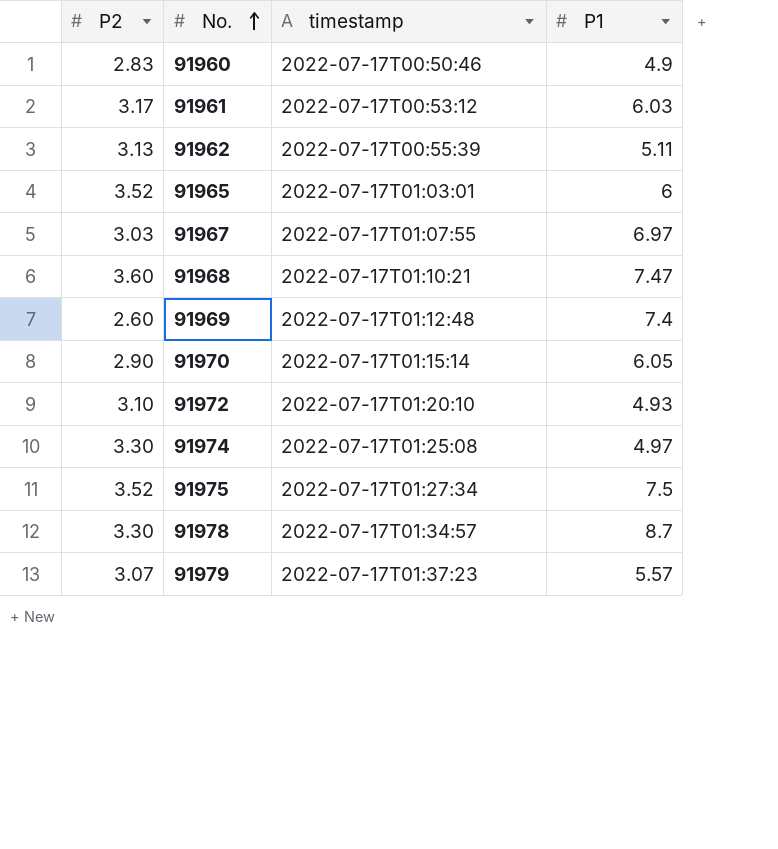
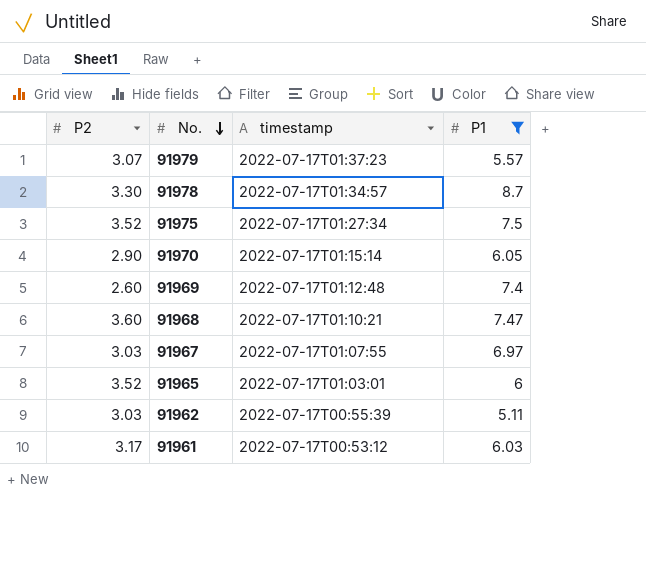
filter: none -> P1 >= 5.11
row order: No. ascending -> No. descending
91962 | P2: 3.13 -> 3.03

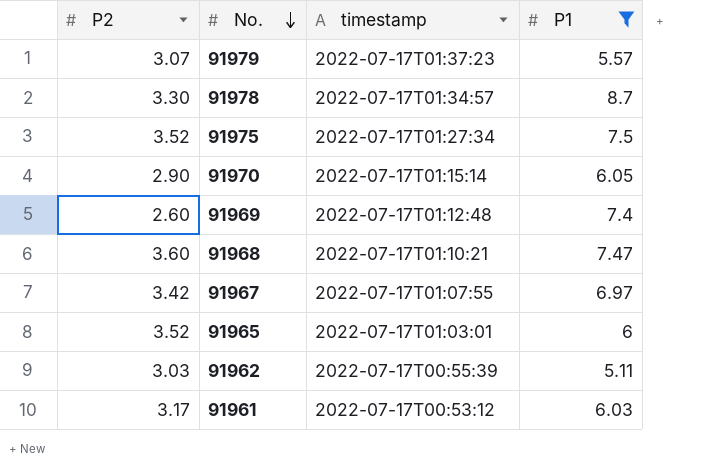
91967 | P2: 3.03 -> 3.42

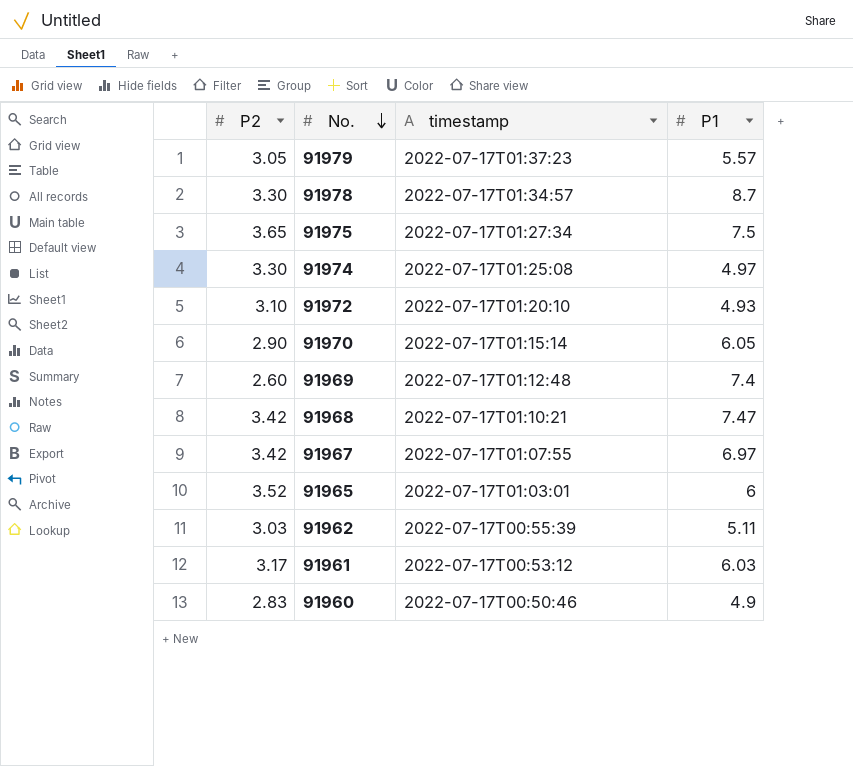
filter: P1 >= 5.11 -> none
91979 | P2: 3.07 -> 3.05
91975 | P2: 3.52 -> 3.65
91968 | P2: 3.60 -> 3.42

